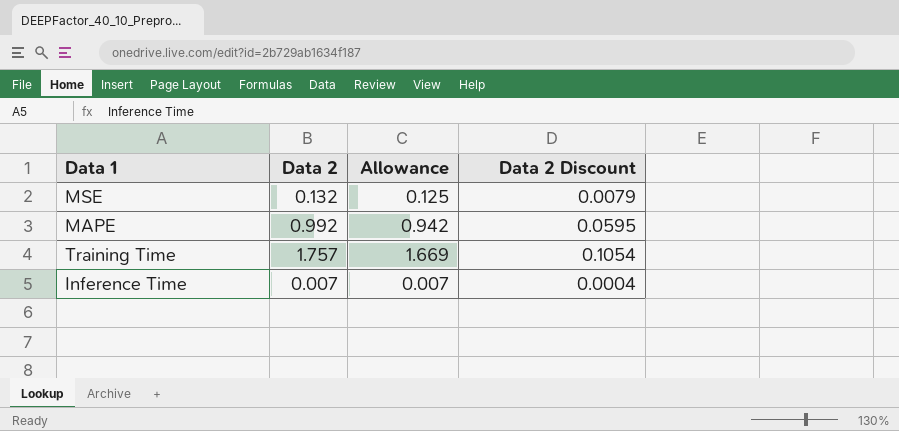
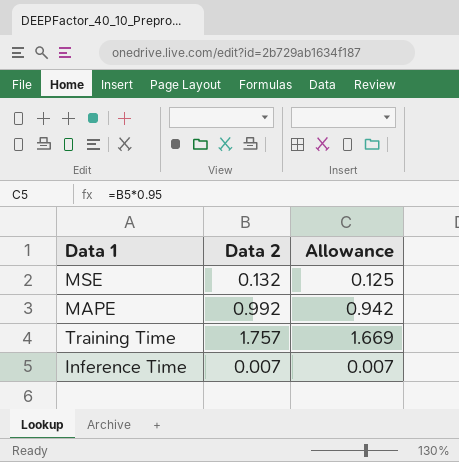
column Data 2 Discount | formula: [Data 2] * 0.06 -> none

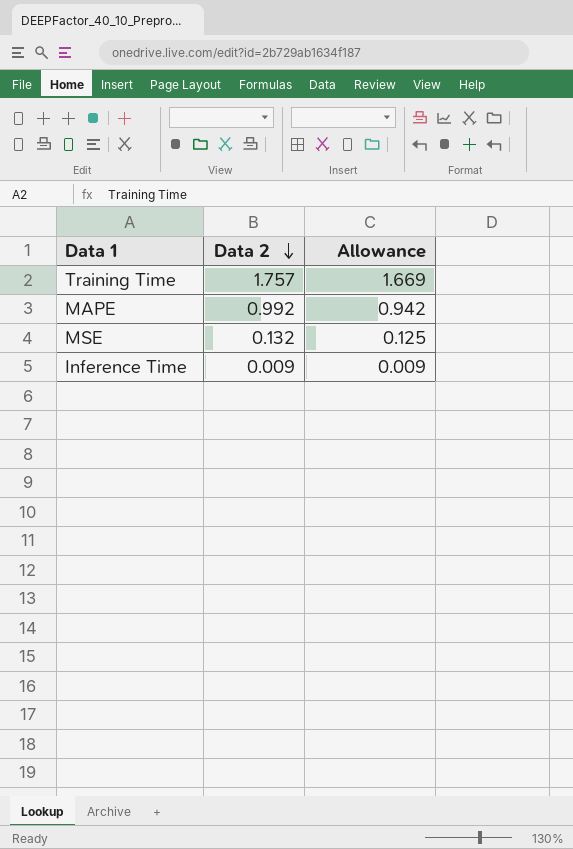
row order: none -> Data 2 descending
Inference Time | Data 2: 0.007 -> 0.009
Inference Time | Allowance: 0.007 -> 0.009

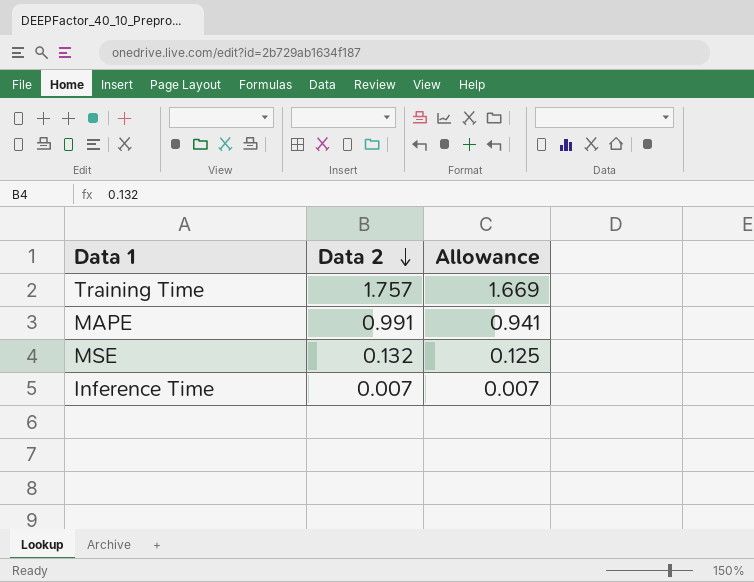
MAPE | Data 2: 0.992 -> 0.991
MAPE | Allowance: 0.942 -> 0.941
Inference Time | Data 2: 0.009 -> 0.007
Inference Time | Allowance: 0.009 -> 0.007

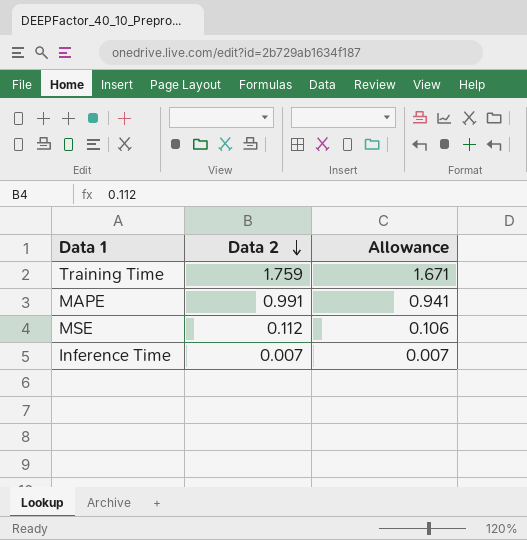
Training Time | Data 2: 1.757 -> 1.759
Training Time | Allowance: 1.669 -> 1.671
MSE | Data 2: 0.132 -> 0.112
MSE | Allowance: 0.125 -> 0.106

